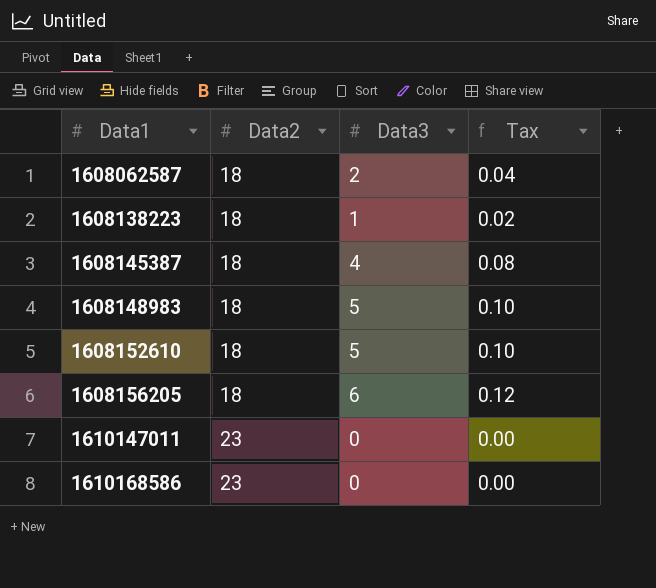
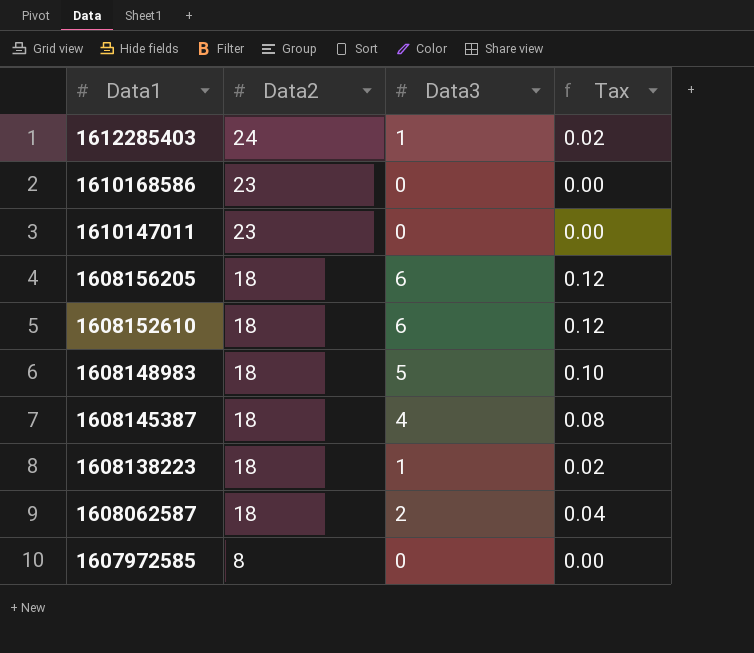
row order: Data1 ascending -> Data1 descending
row 1612285403: none -> 24 | 1 | 0.02
1608152610 | Data3: 5 -> 6
1608152610 | Tax: 0.10 -> 0.12
row 1607972585: none -> 8 | 0 | 0.00

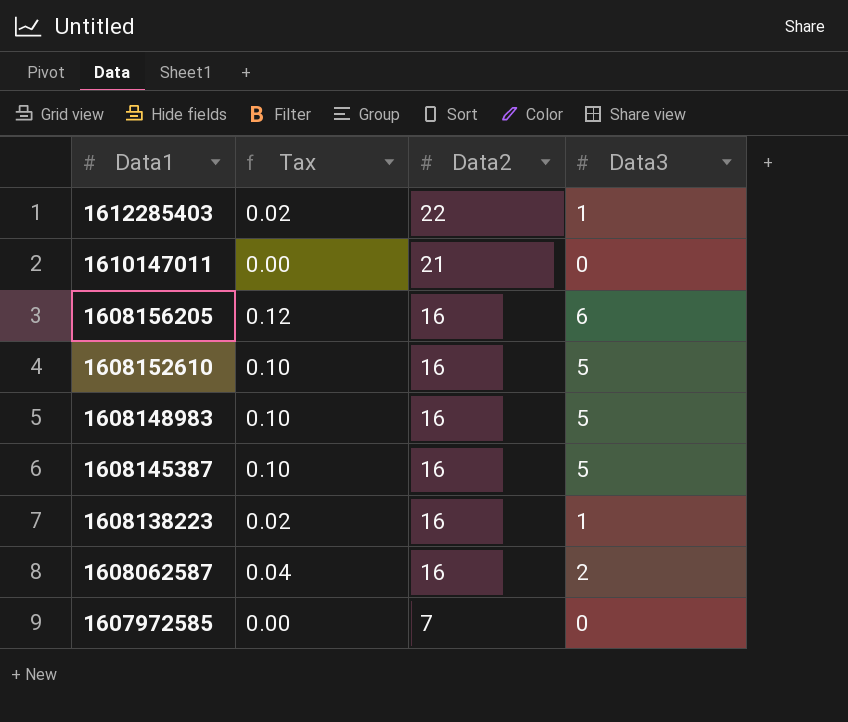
column Tax | position: 4 -> 2
row 1610168586: 23 | 0 | 0.00 -> none
1612285403 | Data2: 24 -> 22
1610147011 | Data2: 23 -> 21
1608156205 | Data2: 18 -> 16
1608152610 | Tax: 0.12 -> 0.10
1608152610 | Data2: 18 -> 16
1608152610 | Data3: 6 -> 5
1608148983 | Data2: 18 -> 16
1608145387 | Tax: 0.08 -> 0.10
1608145387 | Data2: 18 -> 16
1608145387 | Data3: 4 -> 5
1608138223 | Data2: 18 -> 16
1608062587 | Data2: 18 -> 16
1607972585 | Data2: 8 -> 7

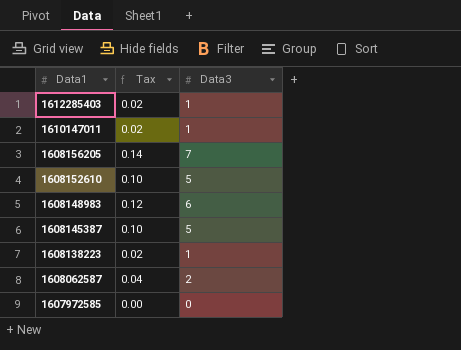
column Data2 | position: 3 -> none
1610147011 | Tax: 0.00 -> 0.02
1610147011 | Data3: 0 -> 1
1608156205 | Tax: 0.12 -> 0.14
1608156205 | Data3: 6 -> 7
1608148983 | Tax: 0.10 -> 0.12
1608148983 | Data3: 5 -> 6

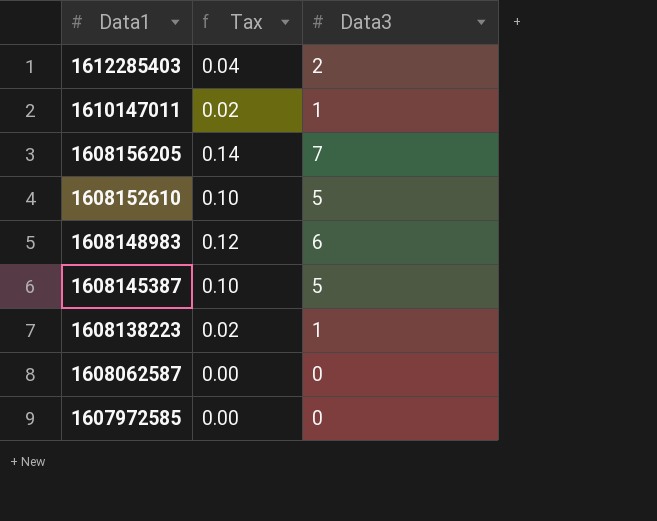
1612285403 | Tax: 0.02 -> 0.04
1612285403 | Data3: 1 -> 2
1608062587 | Tax: 0.04 -> 0.00
1608062587 | Data3: 2 -> 0

